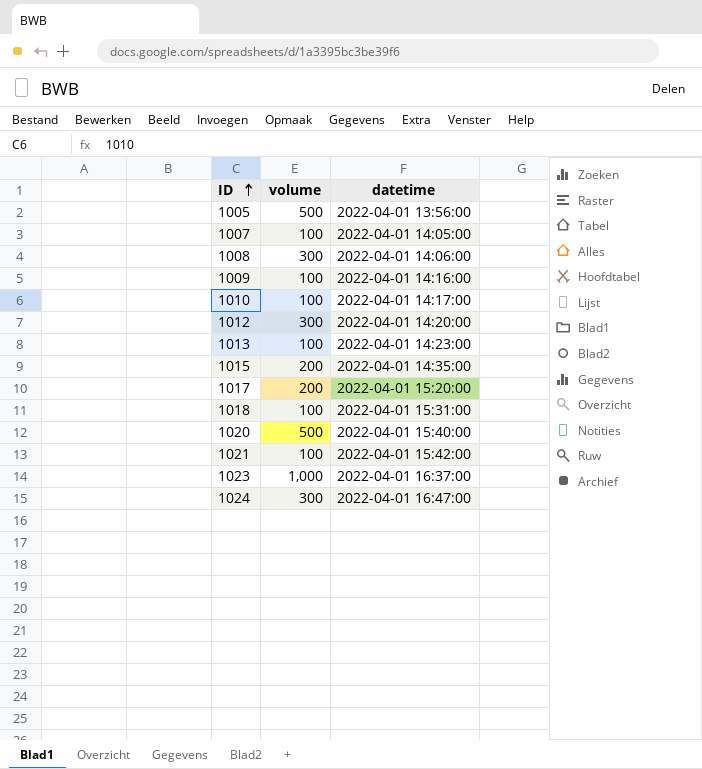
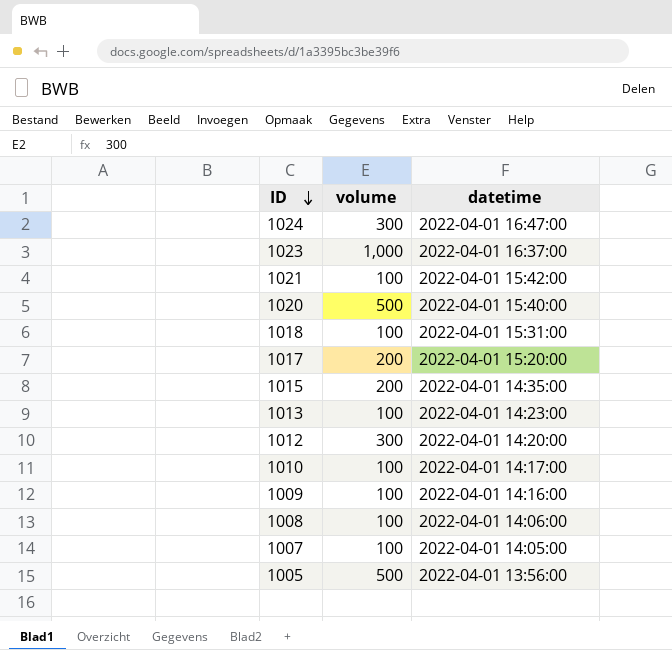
row order: ID ascending -> ID descending
1008 | volume: 300 -> 100

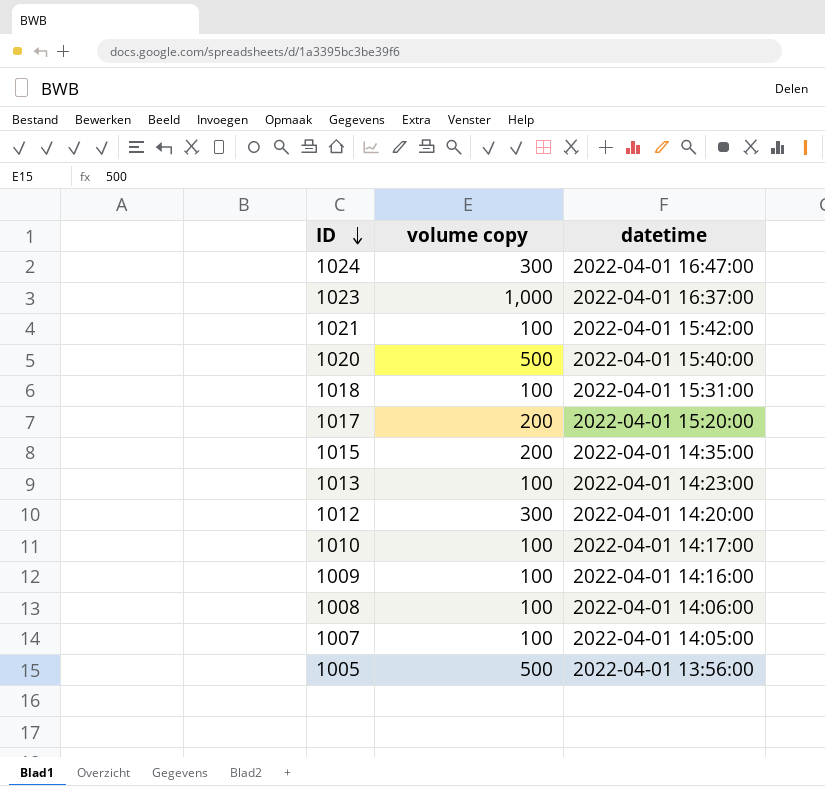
column name: volume -> volume copy

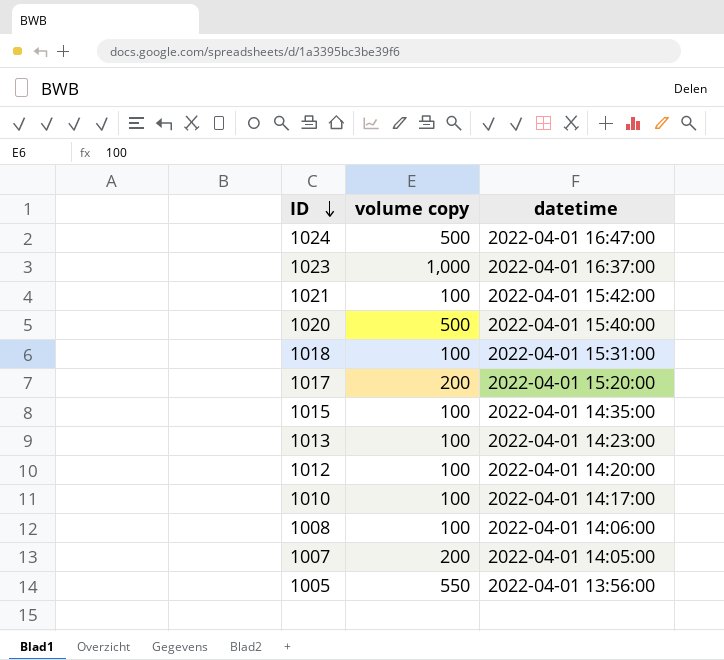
row 1009: 100 | 2022-04-01 14:16:00 -> none
1024 | volume copy: 300 -> 500
1015 | volume copy: 200 -> 100
1012 | volume copy: 300 -> 100
1007 | volume copy: 100 -> 200
1005 | volume copy: 500 -> 550

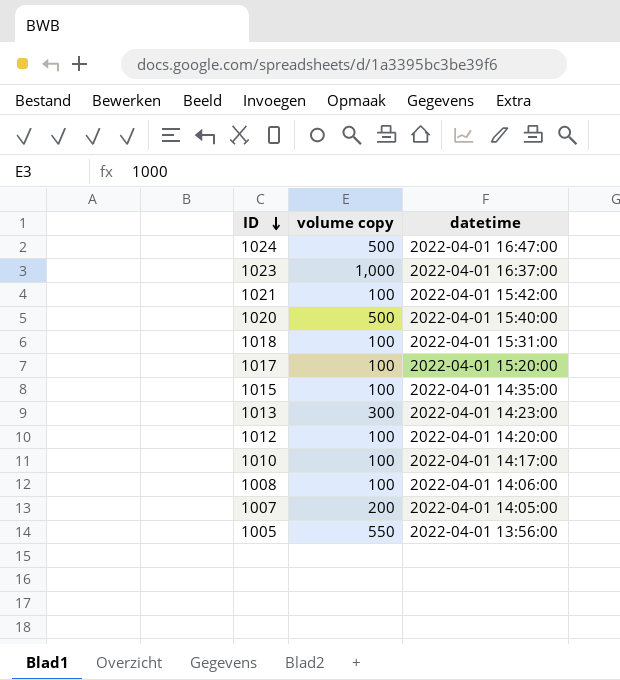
1017 | volume copy: 200 -> 100
1013 | volume copy: 100 -> 300

